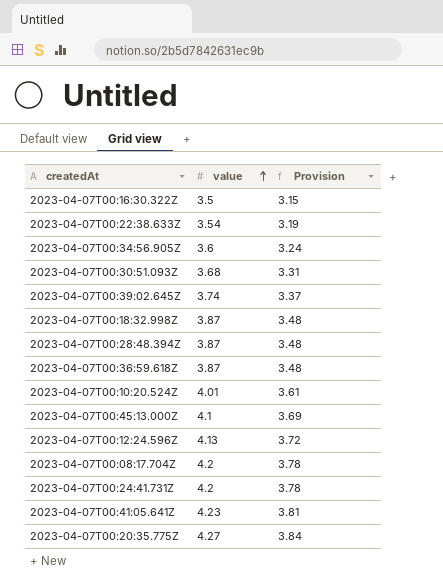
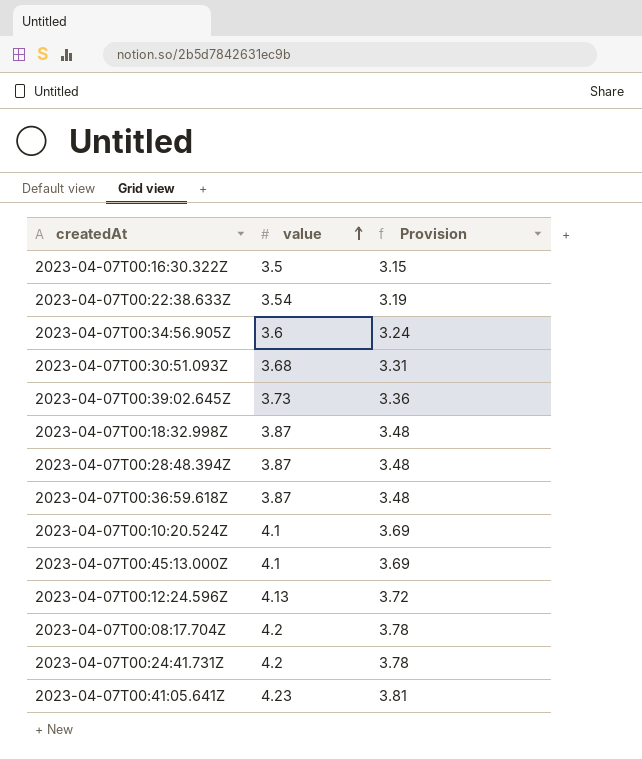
row 2023-04-07T00:20:35.775Z: 4.27 | 3.84 -> none
2023-04-07T00:39:02.645Z | value: 3.74 -> 3.73
2023-04-07T00:39:02.645Z | Provision: 3.37 -> 3.36
2023-04-07T00:10:20.524Z | value: 4.01 -> 4.1
2023-04-07T00:10:20.524Z | Provision: 3.61 -> 3.69

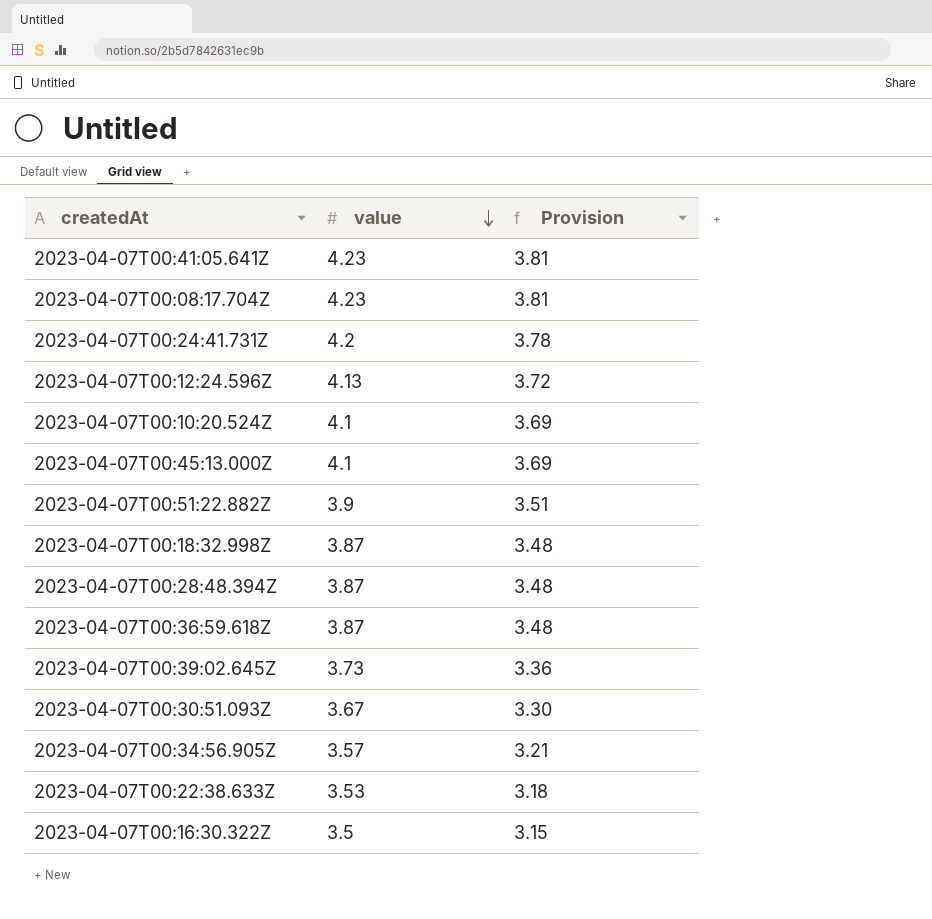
row order: value ascending -> value descending
2023-04-07T00:08:17.704Z | value: 4.2 -> 4.23
2023-04-07T00:08:17.704Z | Provision: 3.78 -> 3.81
row 2023-04-07T00:51:22.882Z: none -> 3.9 | 3.51
2023-04-07T00:30:51.093Z | value: 3.68 -> 3.67
2023-04-07T00:30:51.093Z | Provision: 3.31 -> 3.30
2023-04-07T00:34:56.905Z | value: 3.6 -> 3.57
2023-04-07T00:34:56.905Z | Provision: 3.24 -> 3.21
2023-04-07T00:22:38.633Z | value: 3.54 -> 3.53
2023-04-07T00:22:38.633Z | Provision: 3.19 -> 3.18

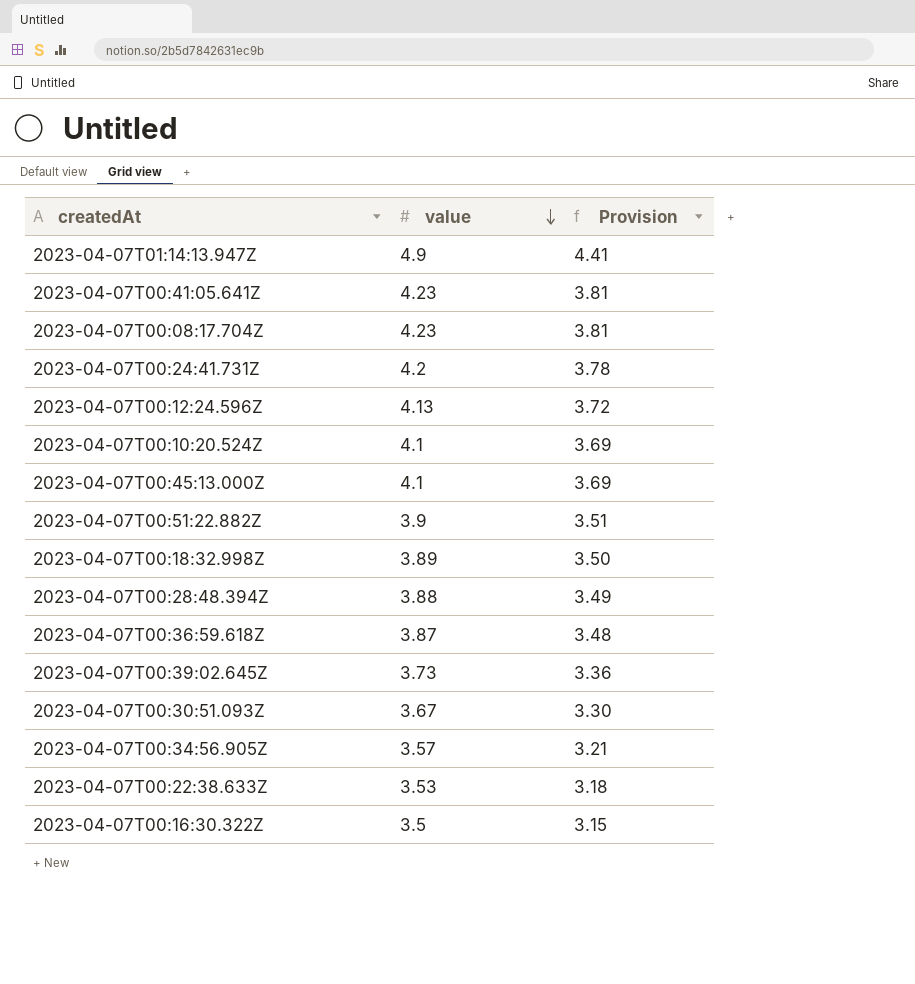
row 2023-04-07T01:14:13.947Z: none -> 4.9 | 4.41
2023-04-07T00:18:32.998Z | value: 3.87 -> 3.89
2023-04-07T00:18:32.998Z | Provision: 3.48 -> 3.50
2023-04-07T00:28:48.394Z | value: 3.87 -> 3.88
2023-04-07T00:28:48.394Z | Provision: 3.48 -> 3.49

